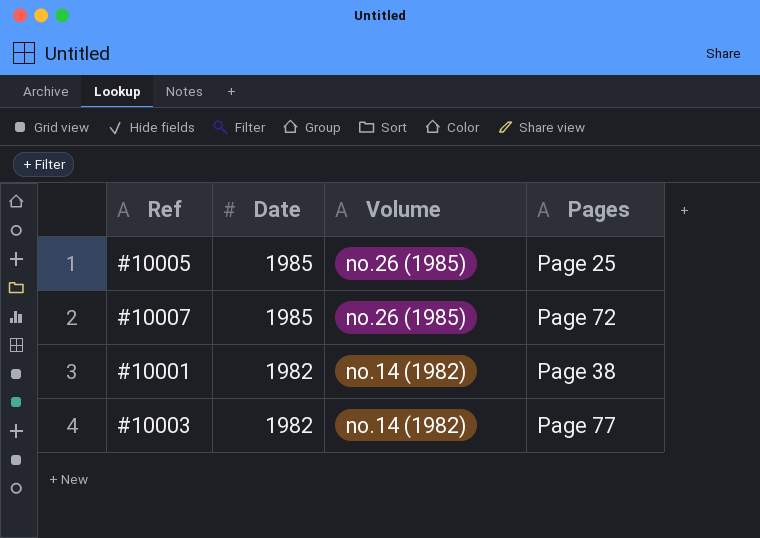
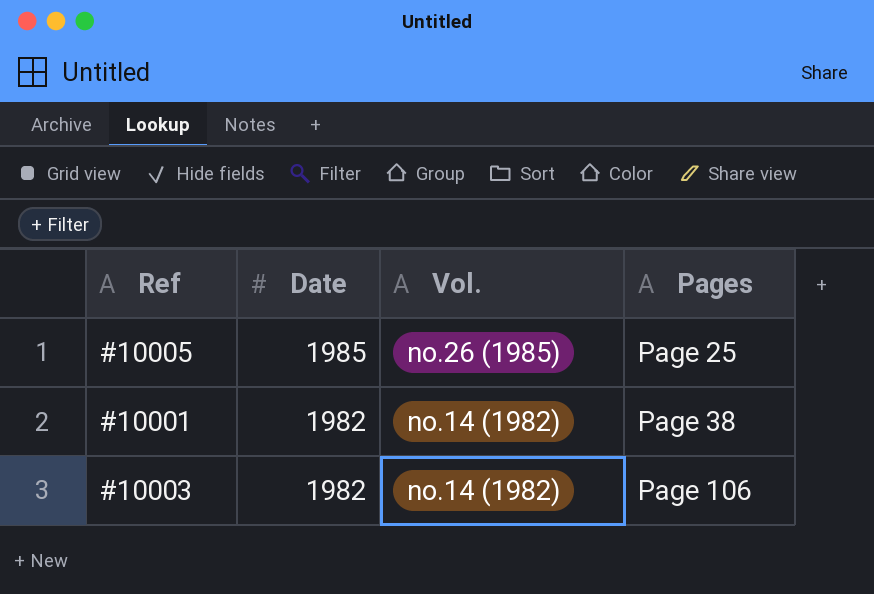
column name: Volume -> Vol.
row #10007: 1985 | no.26 (1985) | Page 72 -> none
#10003 | Pages: Page 77 -> Page 106

